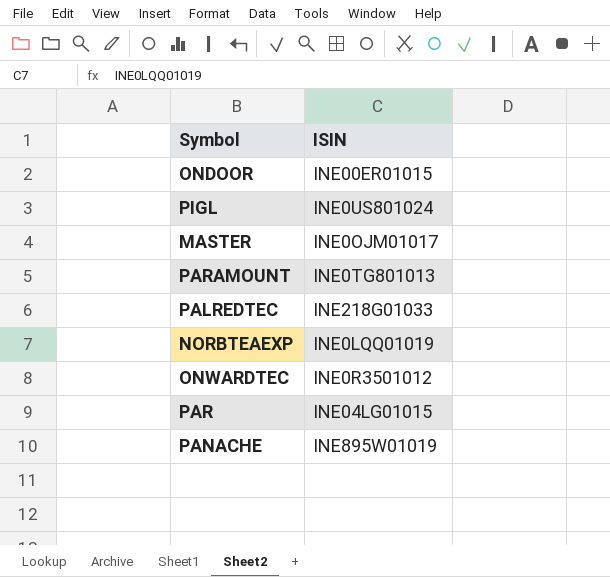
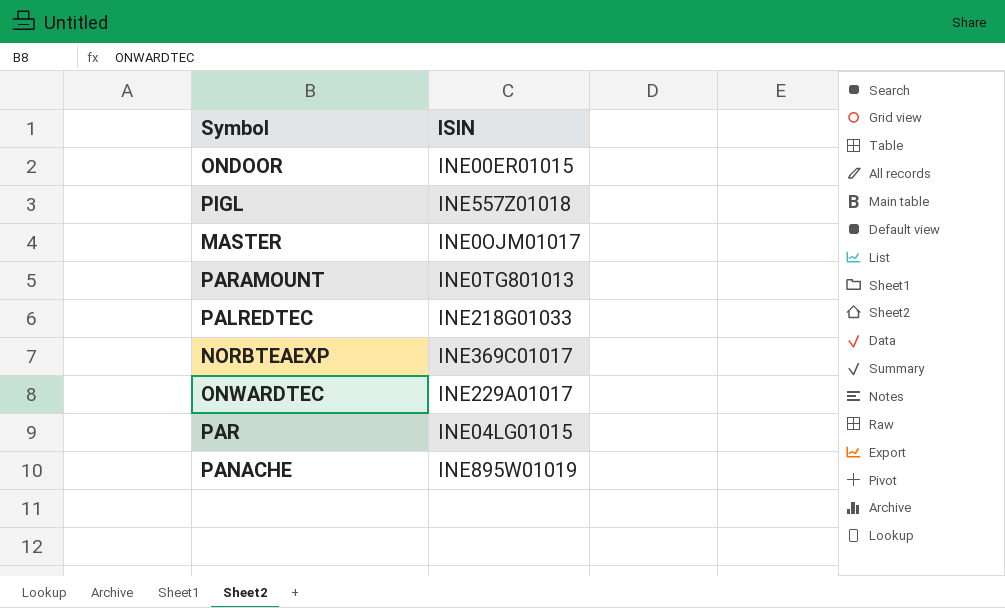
PIGL | ISIN: INE0US801024 -> INE557Z01018
NORBTEAEXP | ISIN: INE0LQQ01019 -> INE369C01017
ONWARDTEC | ISIN: INE0R3501012 -> INE229A01017

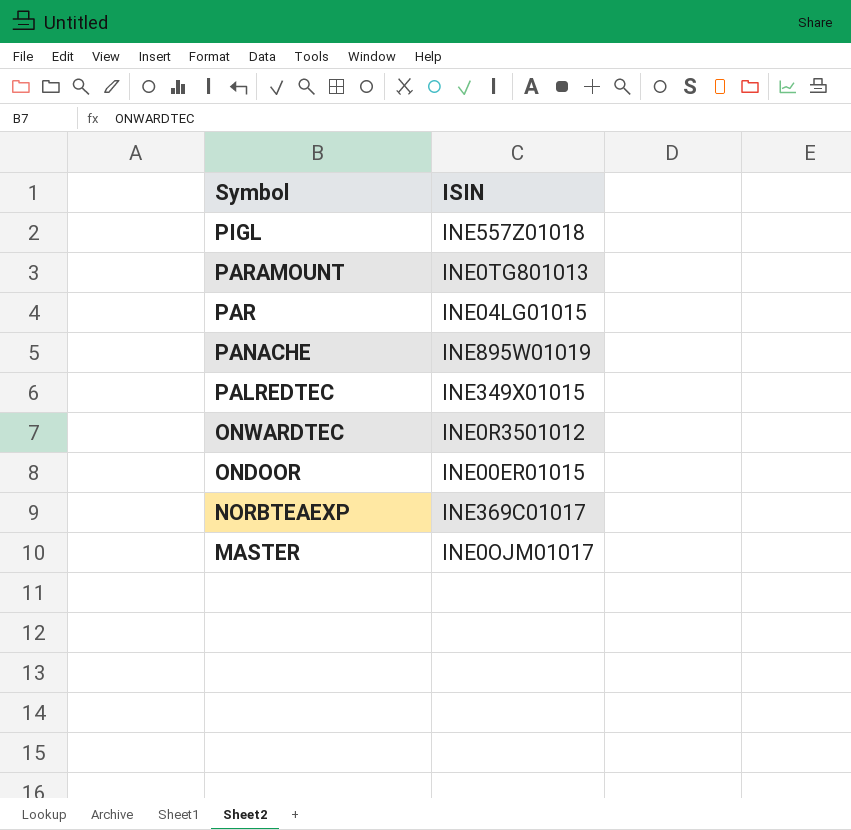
row order: none -> Symbol descending
PALREDTEC | ISIN: INE218G01033 -> INE349X01015
ONWARDTEC | ISIN: INE229A01017 -> INE0R3501012

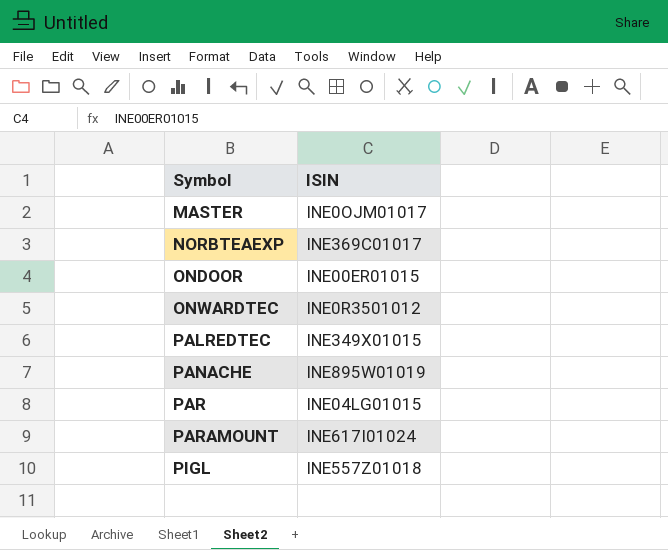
row order: Symbol descending -> Symbol ascending
PARAMOUNT | ISIN: INE0TG801013 -> INE617I01024

